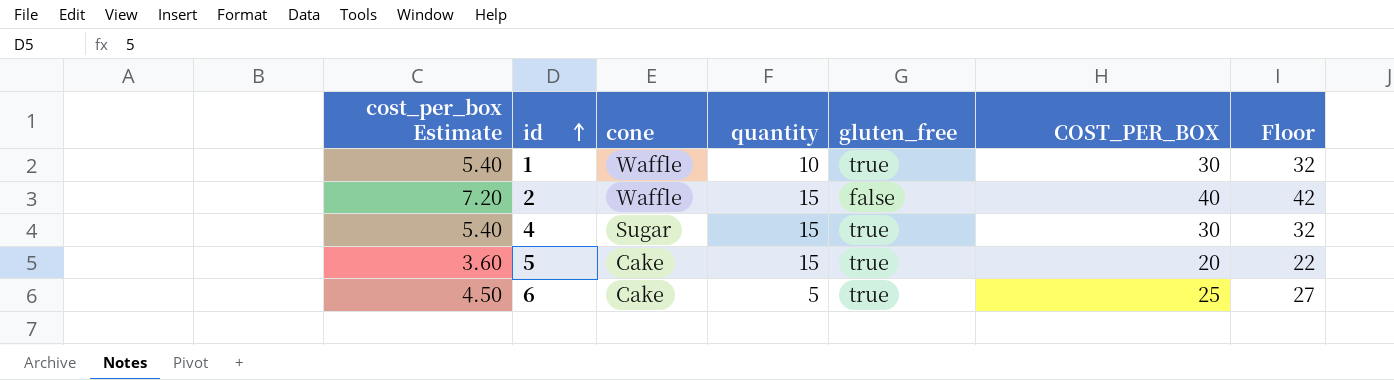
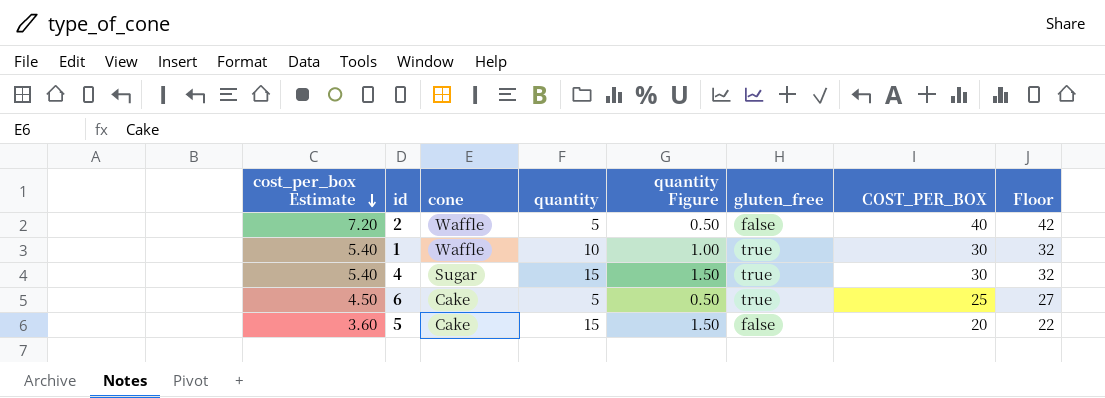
row order: id ascending -> cost_per_box Estimate descending
column quantity Figure | formula: none -> [quantity] * 0.1
2 | quantity: 15 -> 5
5 | gluten_free: true -> false

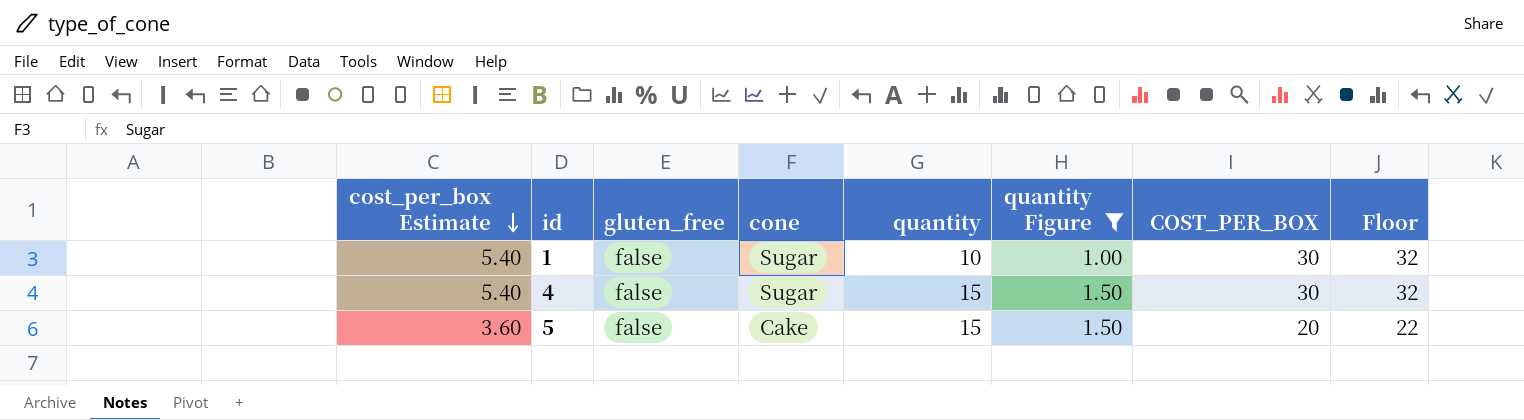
filter: none -> quantity Figure != 0.50
column gluten_free | position: 6 -> 3
1 | gluten_free: true -> false
1 | cone: Waffle -> Sugar
4 | gluten_free: true -> false

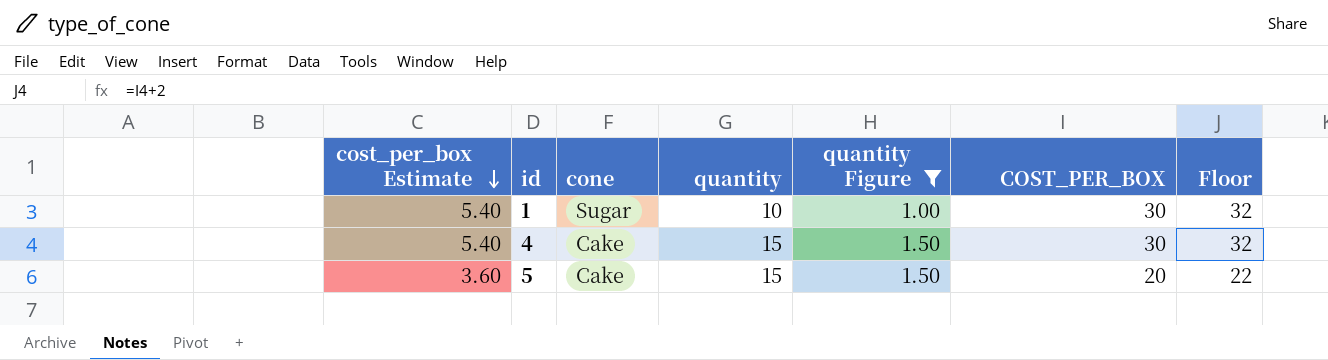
column gluten_free | position: 3 -> none
4 | cone: Sugar -> Cake

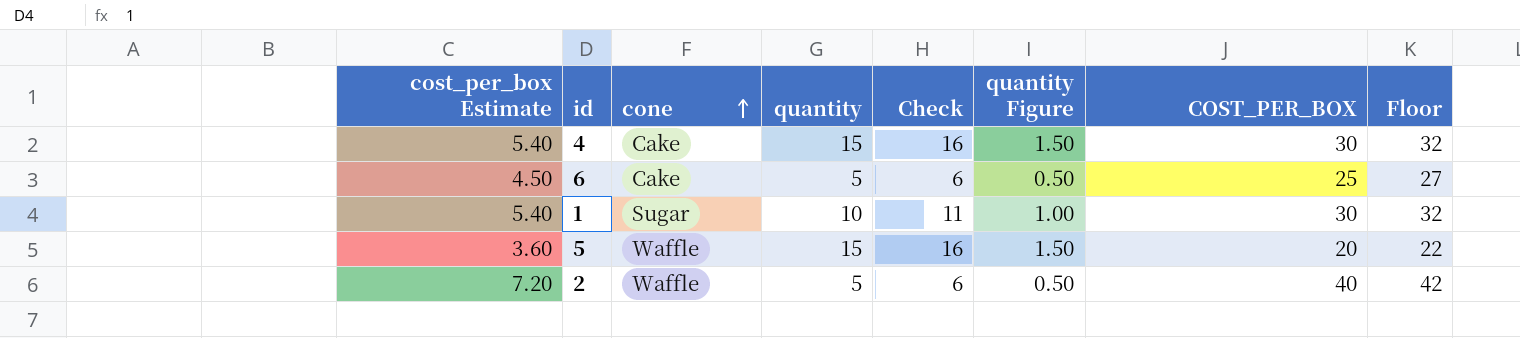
filter: quantity Figure != 0.50 -> none
row order: cost_per_box Estimate descending -> cone ascending
column Check | formula: none -> [quantity] + 1
5 | cone: Cake -> Waffle

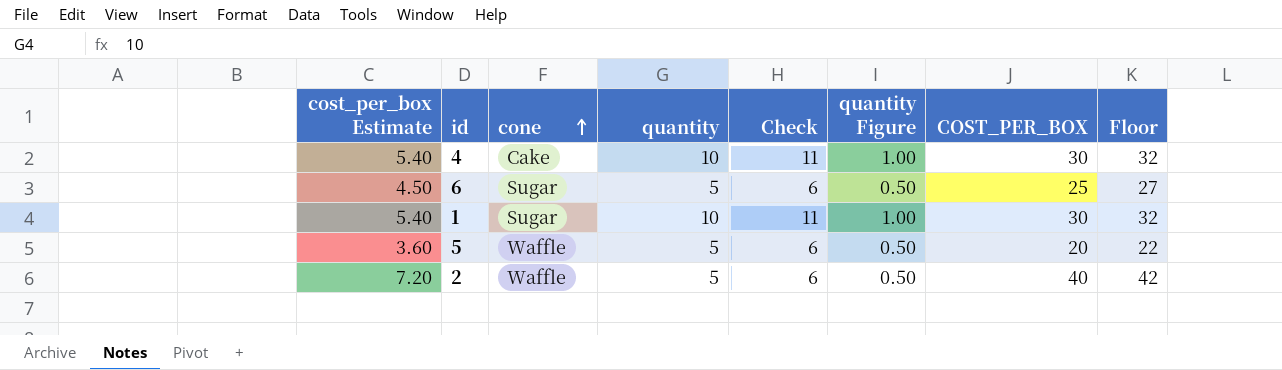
4 | quantity: 15 -> 10
4 | Check: 16 -> 11
4 | quantity Figure: 1.50 -> 1.00
6 | cone: Cake -> Sugar
5 | quantity: 15 -> 5
5 | Check: 16 -> 6
5 | quantity Figure: 1.50 -> 0.50

